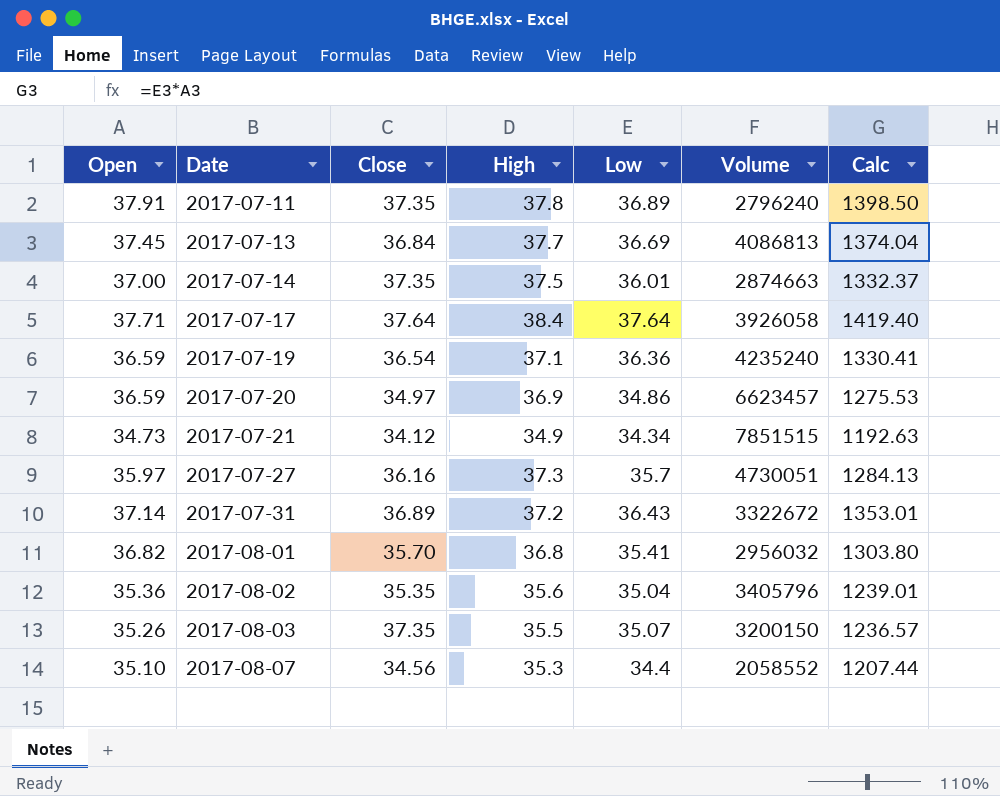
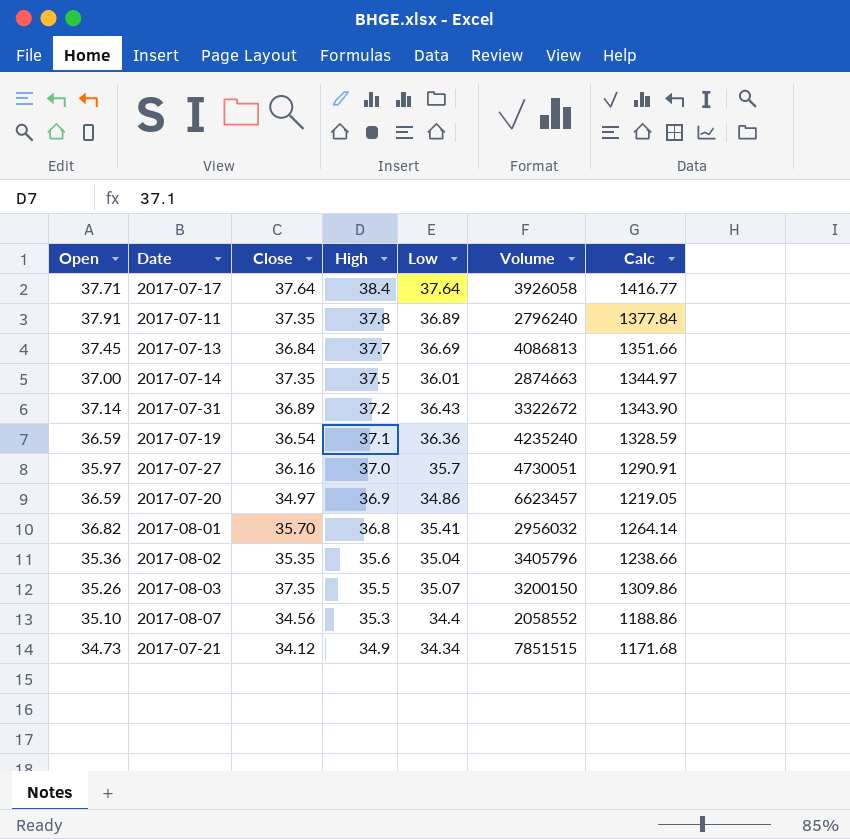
row order: Date ascending -> High descending
column Calc | formula: [Open] * [Low] -> [Close] * [Low]
2017-07-27 | High: 37.3 -> 37.0

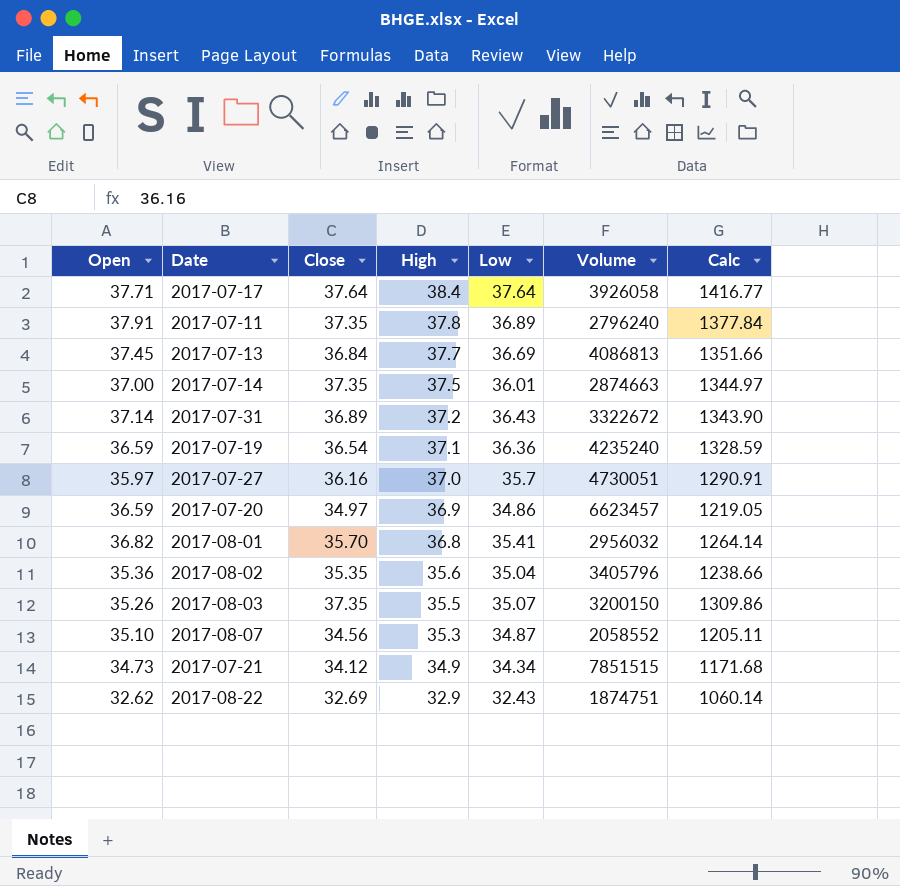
2017-08-07 | Low: 34.4 -> 34.87
2017-08-07 | Calc: 1188.86 -> 1205.11
row 2017-08-22: none -> 32.62 | 32.69 | 32.9 | 32.43 | 1874751 | 1060.14

